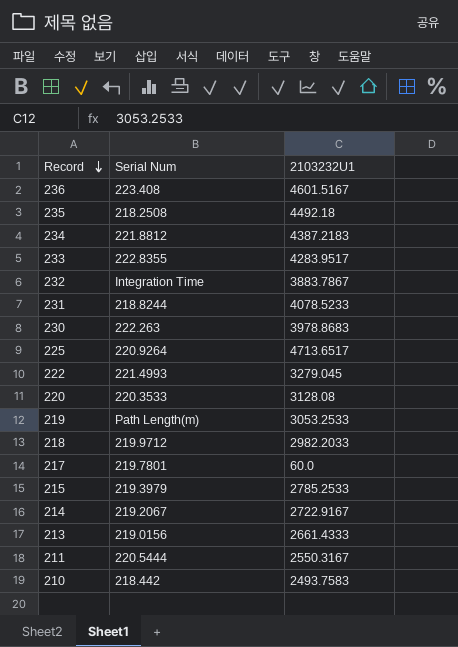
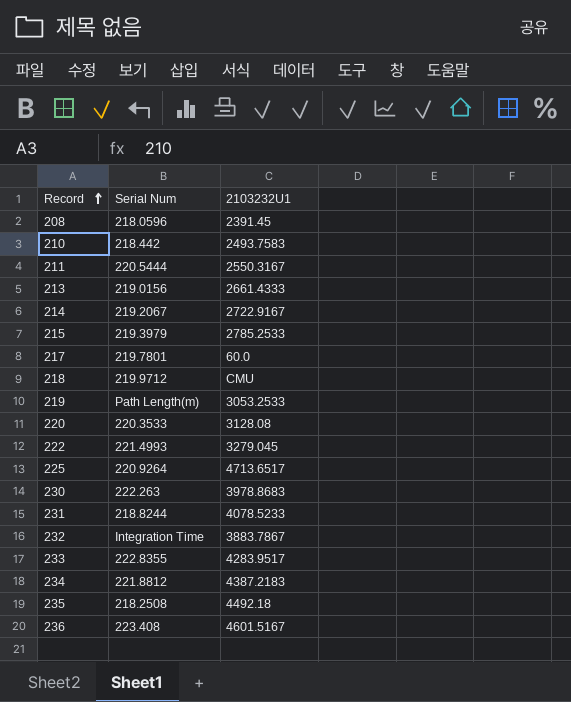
row order: Record descending -> Record ascending
row 208: none -> 218.0596 | 2391.45
218 | 2103232U1: 2982.2033 -> CMU

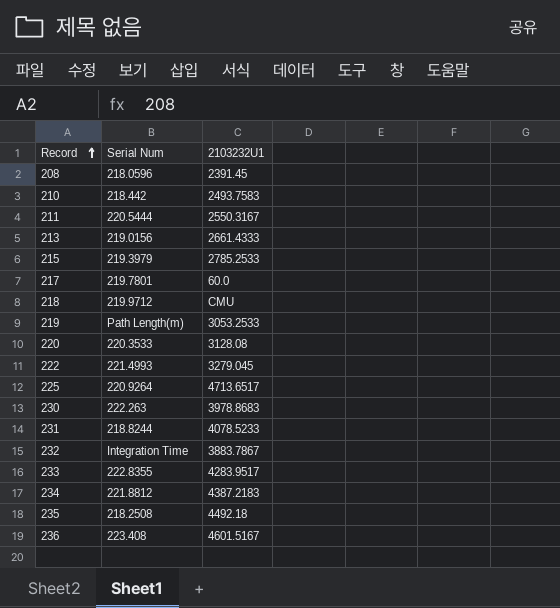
row 214: 219.2067 | 2722.9167 -> none

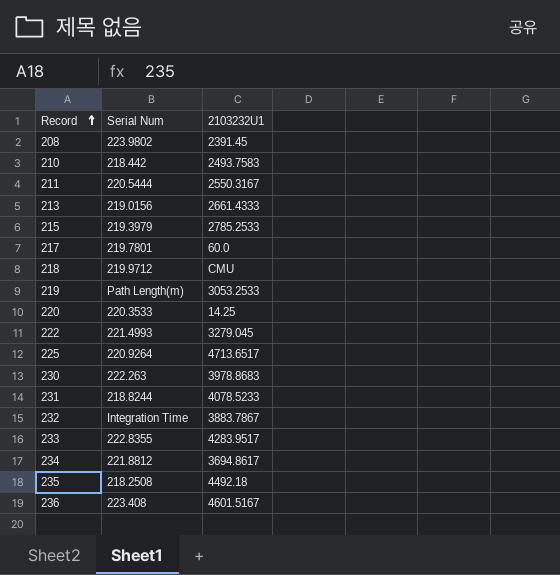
208 | Serial Num: 218.0596 -> 223.9802
220 | 2103232U1: 3128.08 -> 14.25
234 | 2103232U1: 4387.2183 -> 3694.8617

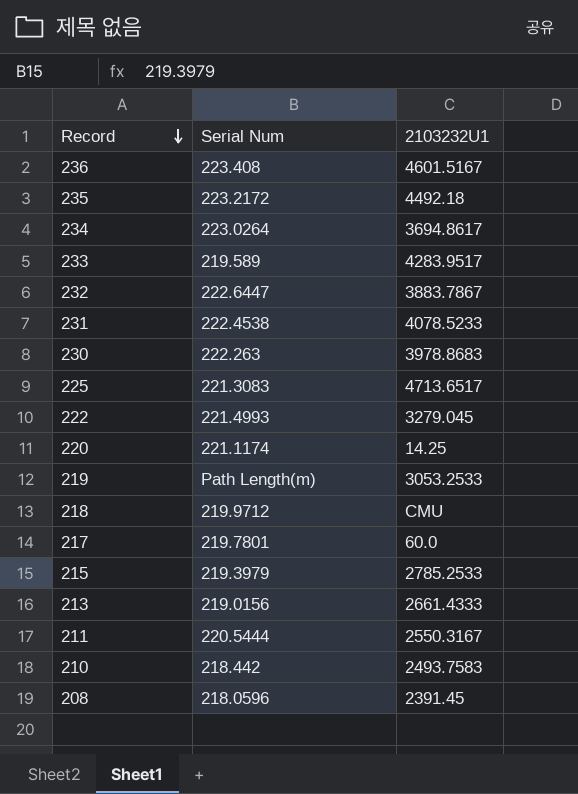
row order: Record ascending -> Record descending
235 | Serial Num: 218.2508 -> 223.2172
234 | Serial Num: 221.8812 -> 223.0264
233 | Serial Num: 222.8355 -> 219.589
232 | Serial Num: Integration Time -> 222.6447
231 | Serial Num: 218.8244 -> 222.4538
225 | Serial Num: 220.9264 -> 221.3083
220 | Serial Num: 220.3533 -> 221.1174
208 | Serial Num: 223.9802 -> 218.0596

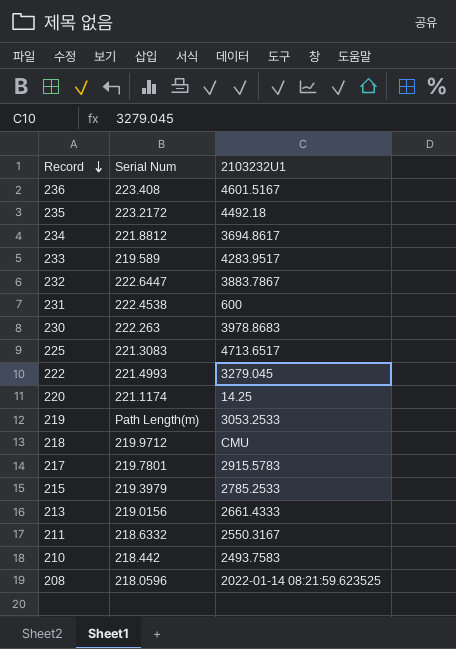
234 | Serial Num: 223.0264 -> 221.8812
231 | 2103232U1: 4078.5233 -> 600
217 | 2103232U1: 60.0 -> 2915.5783
211 | Serial Num: 220.5444 -> 218.6332
208 | 2103232U1: 2391.45 -> 2022-01-14 08:21:59.623525

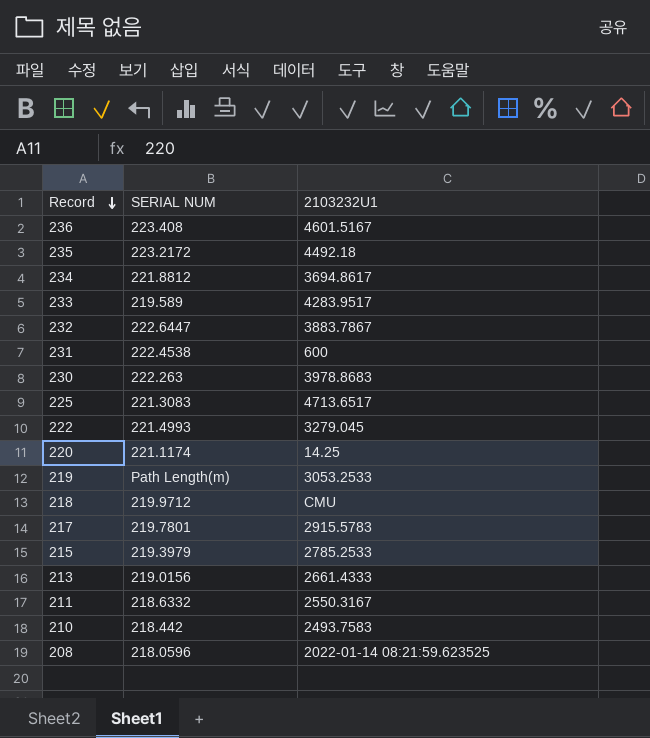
column name: Serial Num -> SERIAL NUM

